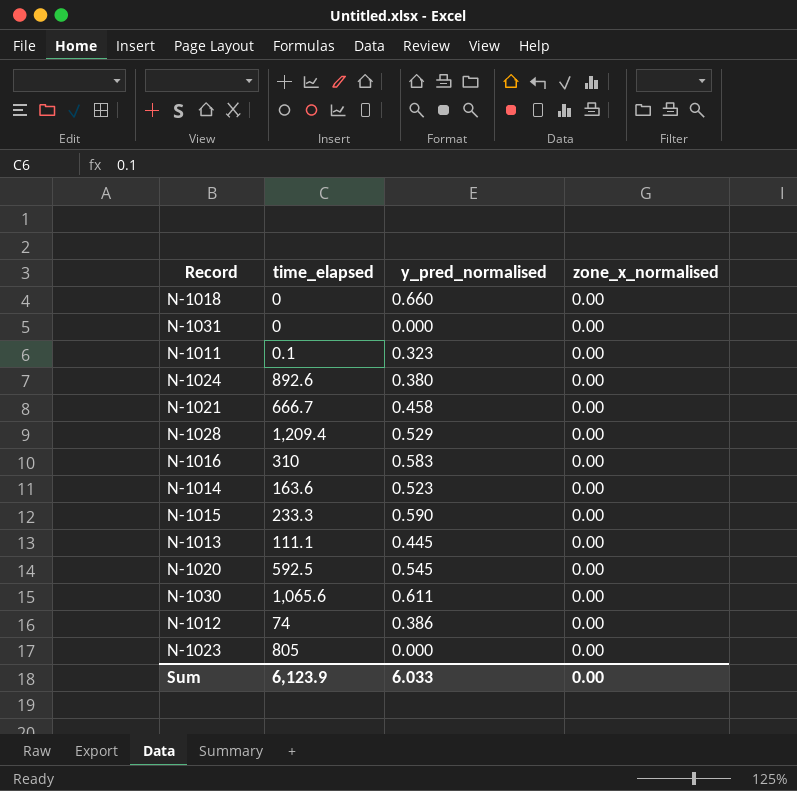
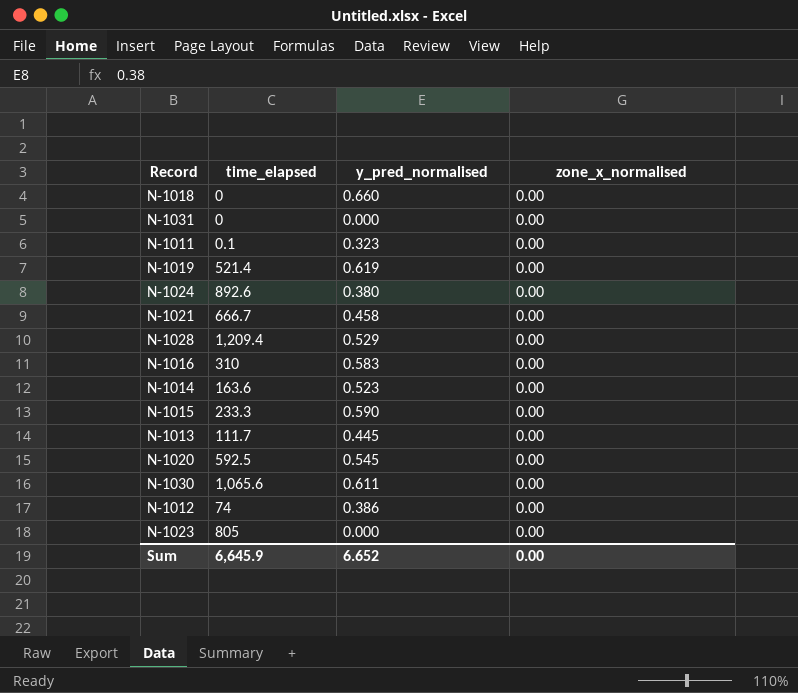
row N-1019: none -> 521.4 | 0.619 | 0.00
N-1013 | time_elapsed: 111.1 -> 111.7
Sum | time_elapsed: 6,123.9 -> 6,645.9
Sum | y_pred_normalised: 6.033 -> 6.652

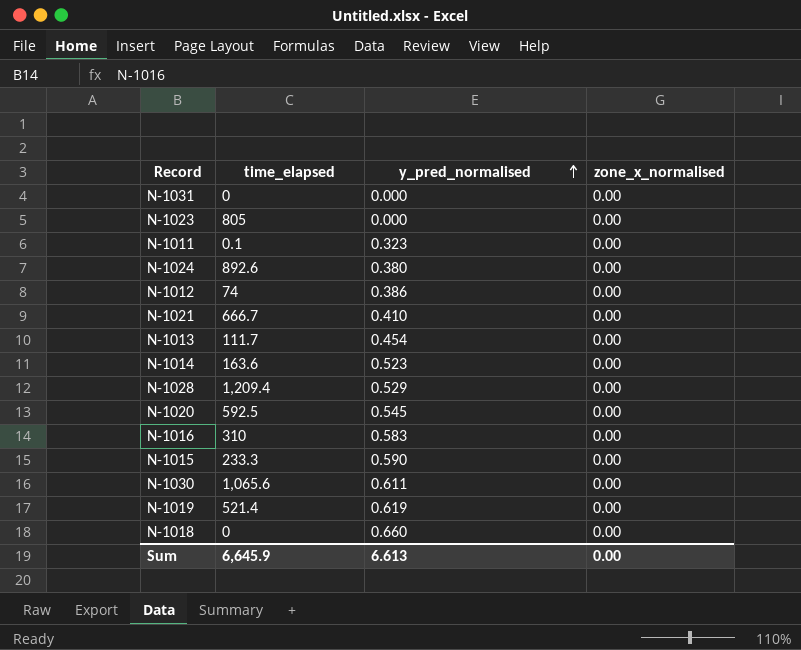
row order: none -> y_pred_normalised ascending
N-1021 | y_pred_normalised: 0.458 -> 0.410
N-1013 | y_pred_normalised: 0.445 -> 0.454
Sum | y_pred_normalised: 6.652 -> 6.613

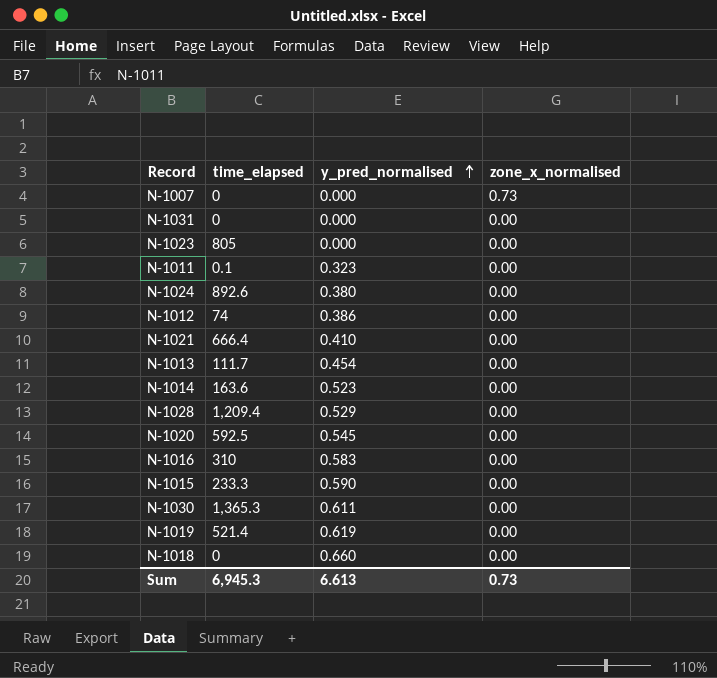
row N-1007: none -> 0 | 0.000 | 0.73
N-1021 | time_elapsed: 666.7 -> 666.4
N-1030 | time_elapsed: 1,065.6 -> 1,365.3
Sum | time_elapsed: 6,645.9 -> 6,945.3
Sum | zone_x_normalised: 0.00 -> 0.73

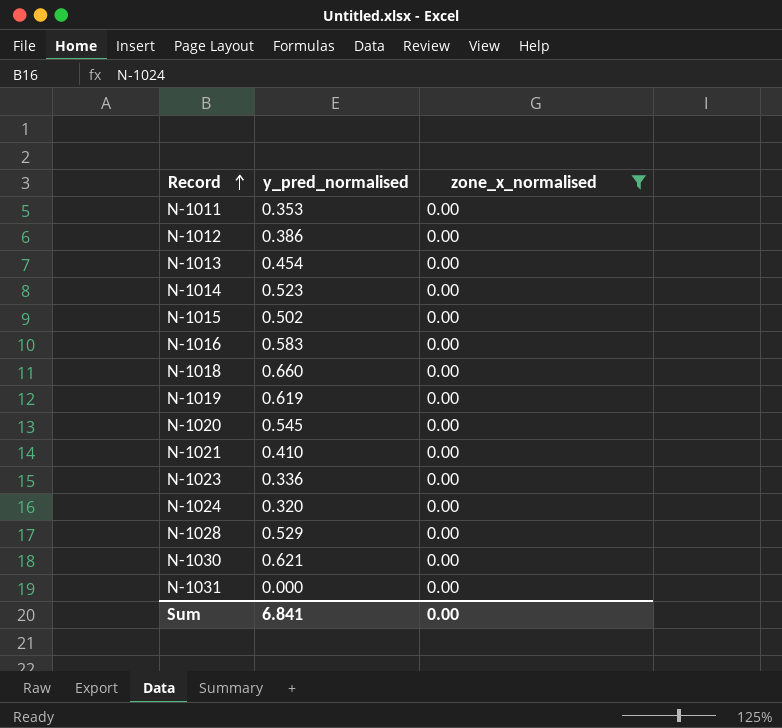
filter: none -> zone_x_normalised = 0.00
row order: y_pred_normalised ascending -> Record ascending
column time_elapsed | position: 2 -> none
N-1011 | y_pred_normalised: 0.323 -> 0.353
N-1015 | y_pred_normalised: 0.590 -> 0.502
N-1023 | y_pred_normalised: 0.000 -> 0.336
N-1024 | y_pred_normalised: 0.380 -> 0.320
N-1030 | y_pred_normalised: 0.611 -> 0.621
Sum | y_pred_normalised: 6.613 -> 6.841
Sum | zone_x_normalised: 0.73 -> 0.00

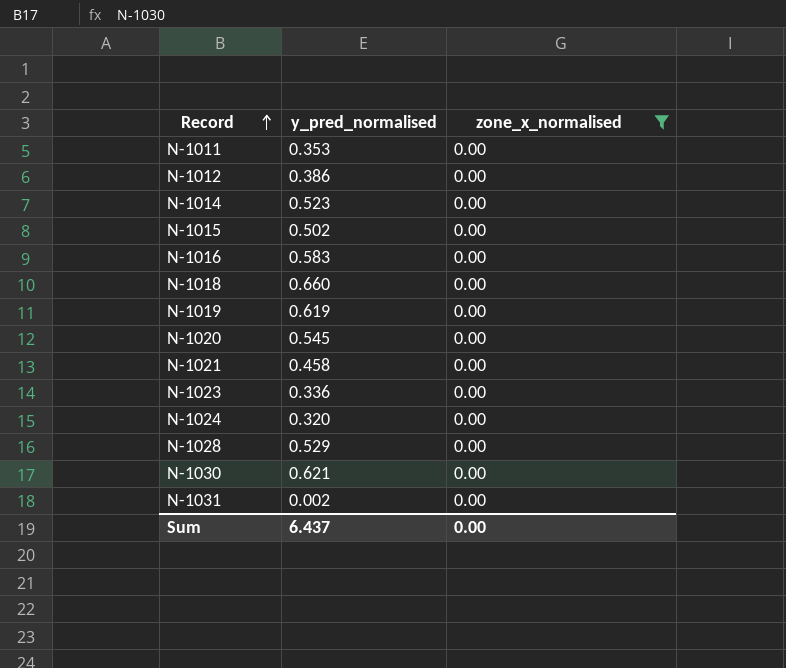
row N-1013: 0.454 | 0.00 -> none
N-1021 | y_pred_normalised: 0.410 -> 0.458
N-1031 | y_pred_normalised: 0.000 -> 0.002
Sum | y_pred_normalised: 6.841 -> 6.437

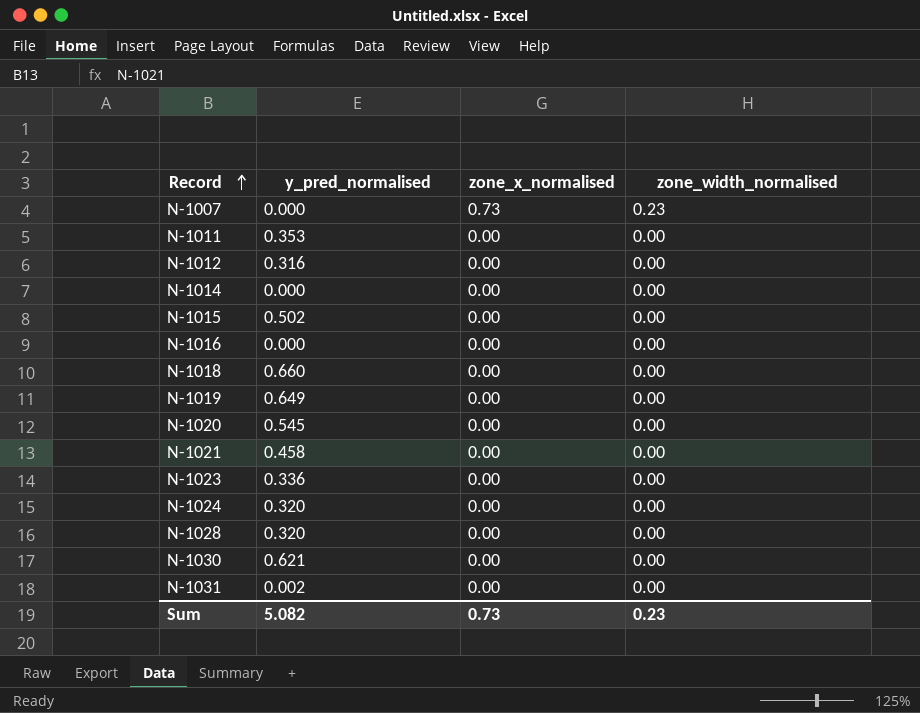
filter: zone_x_normalised = 0.00 -> none
column zone_width_normalised | position: none -> 4
N-1012 | y_pred_normalised: 0.386 -> 0.316
N-1014 | y_pred_normalised: 0.523 -> 0.000
N-1016 | y_pred_normalised: 0.583 -> 0.000
N-1019 | y_pred_normalised: 0.619 -> 0.649
N-1028 | y_pred_normalised: 0.529 -> 0.320
Sum | y_pred_normalised: 6.437 -> 5.082
Sum | zone_x_normalised: 0.00 -> 0.73

